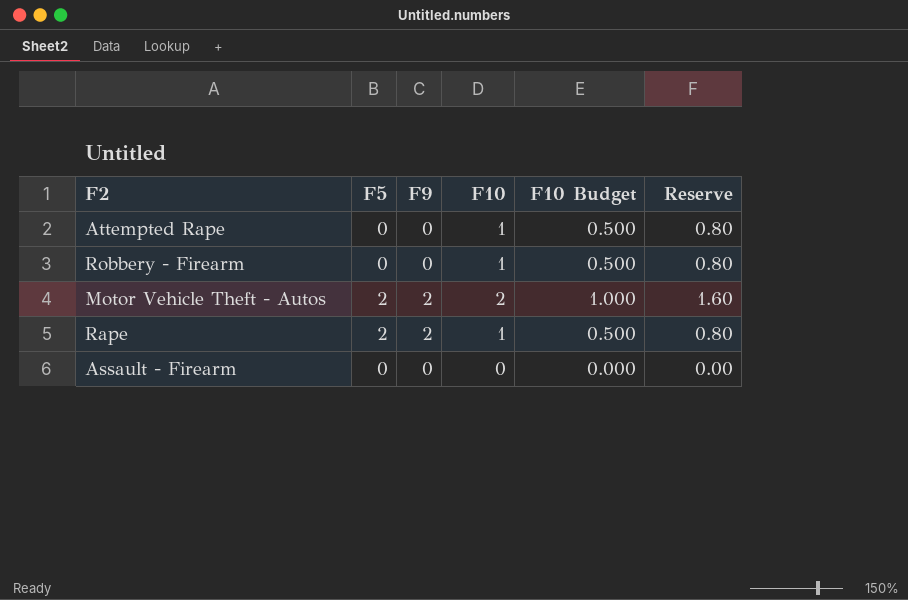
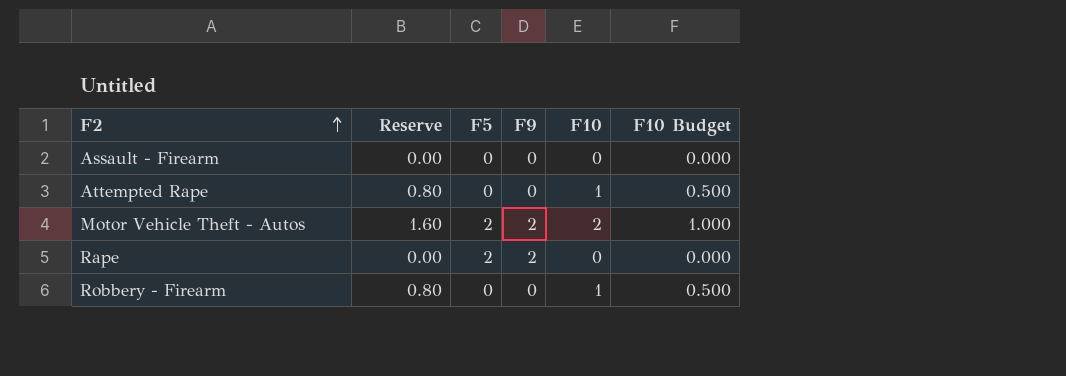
row order: none -> F2 ascending
column Reserve | position: 6 -> 2
Rape | Reserve: 0.80 -> 0.00
Rape | F10: 1 -> 0
Rape | F10 Budget: 0.500 -> 0.000

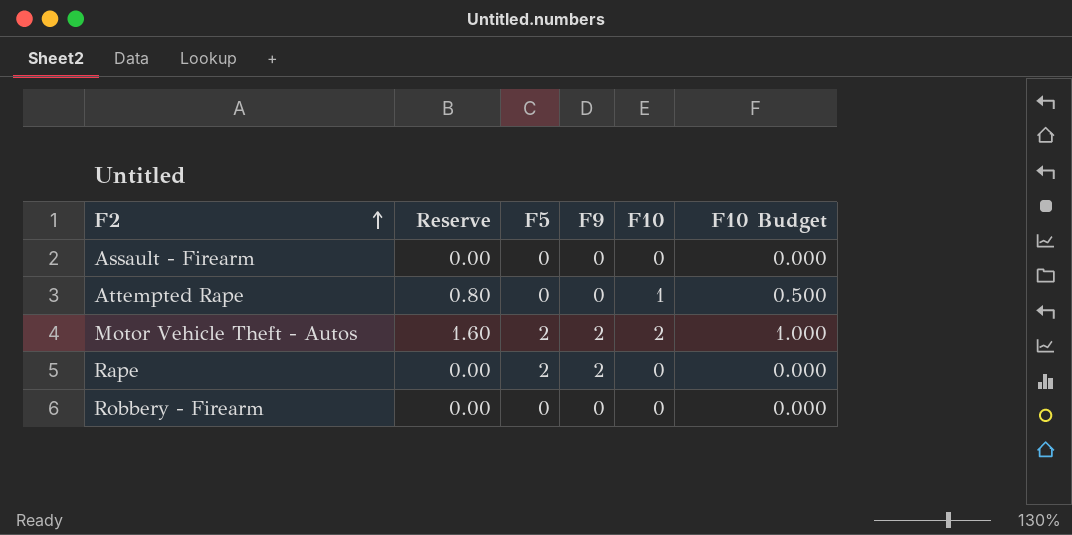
Robbery - Firearm | Reserve: 0.80 -> 0.00
Robbery - Firearm | F10: 1 -> 0
Robbery - Firearm | F10 Budget: 0.500 -> 0.000

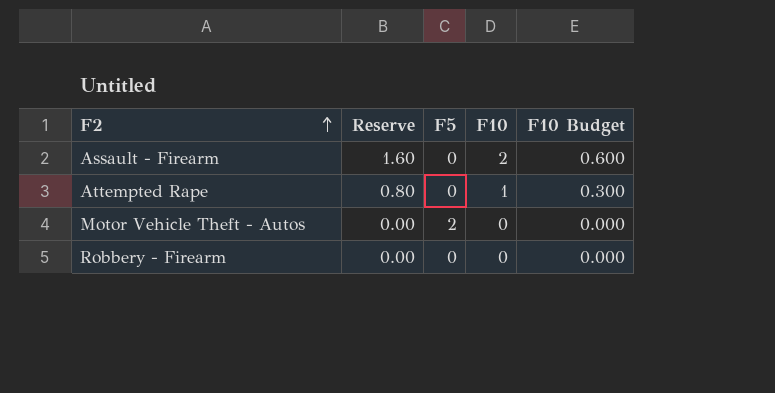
column F9 | position: 4 -> none
column F10 Budget | formula: [F10] * 0.5 -> [F10] * 0.3
row Rape: 0.00 | 2 | 2 | 0 | 0.000 -> none
Assault - Firearm | Reserve: 0.00 -> 1.60
Assault - Firearm | F10: 0 -> 2
Motor Vehicle Theft - Autos | Reserve: 1.60 -> 0.00
Motor Vehicle Theft - Autos | F10: 2 -> 0

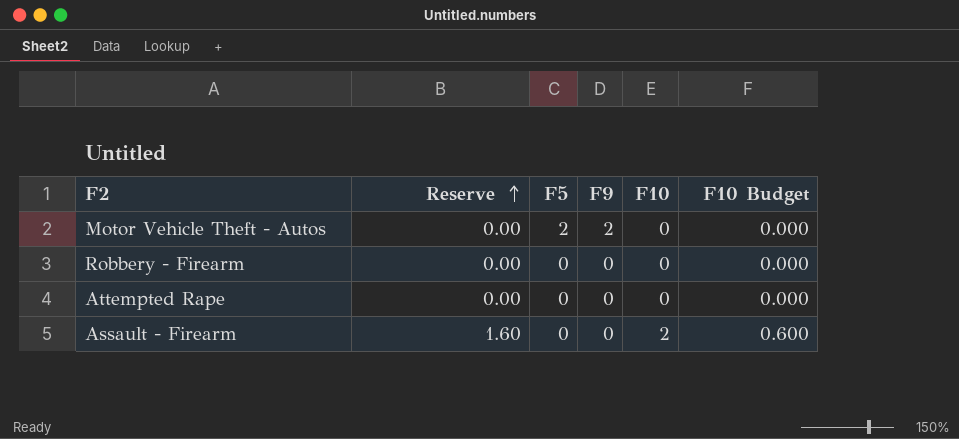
row order: F2 ascending -> Reserve ascending
column F9 | position: none -> 4
Attempted Rape | Reserve: 0.80 -> 0.00
Attempted Rape | F10: 1 -> 0
Attempted Rape | F10 Budget: 0.300 -> 0.000

